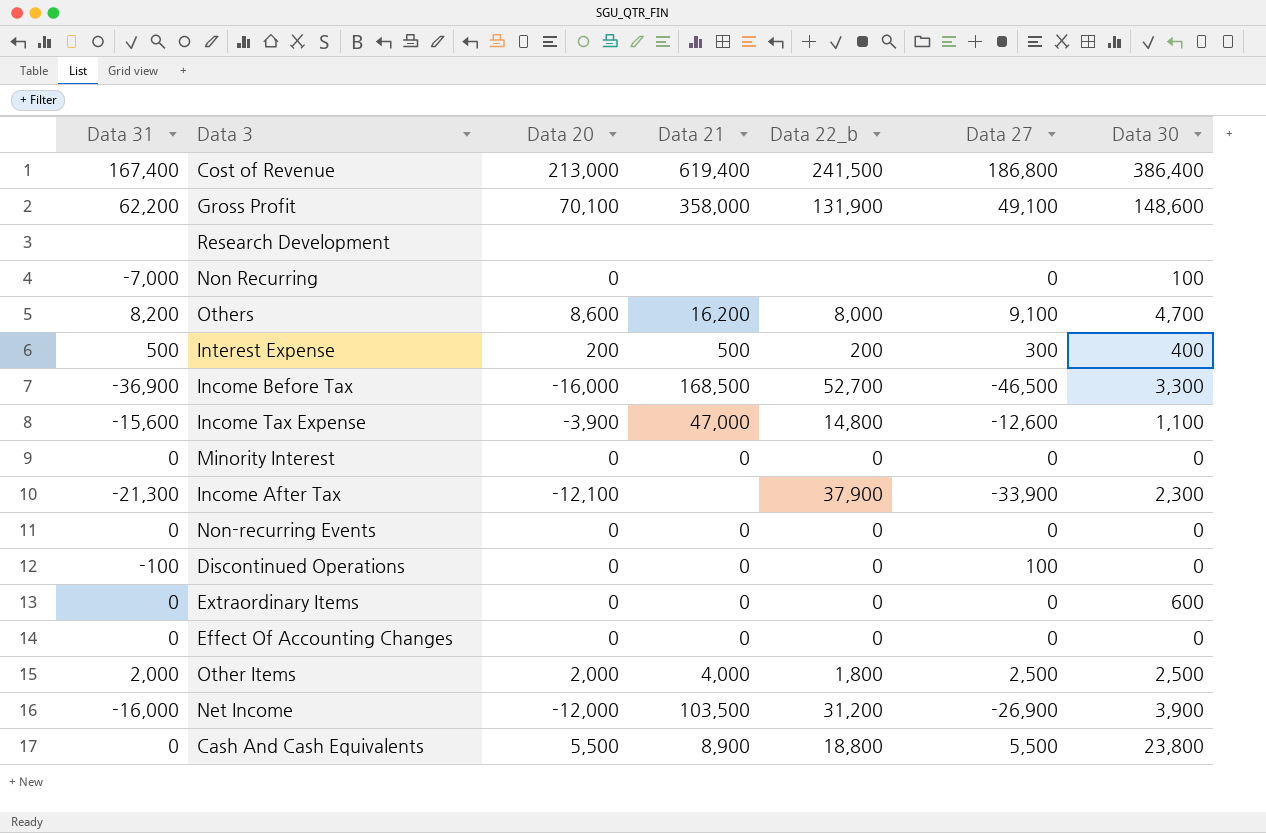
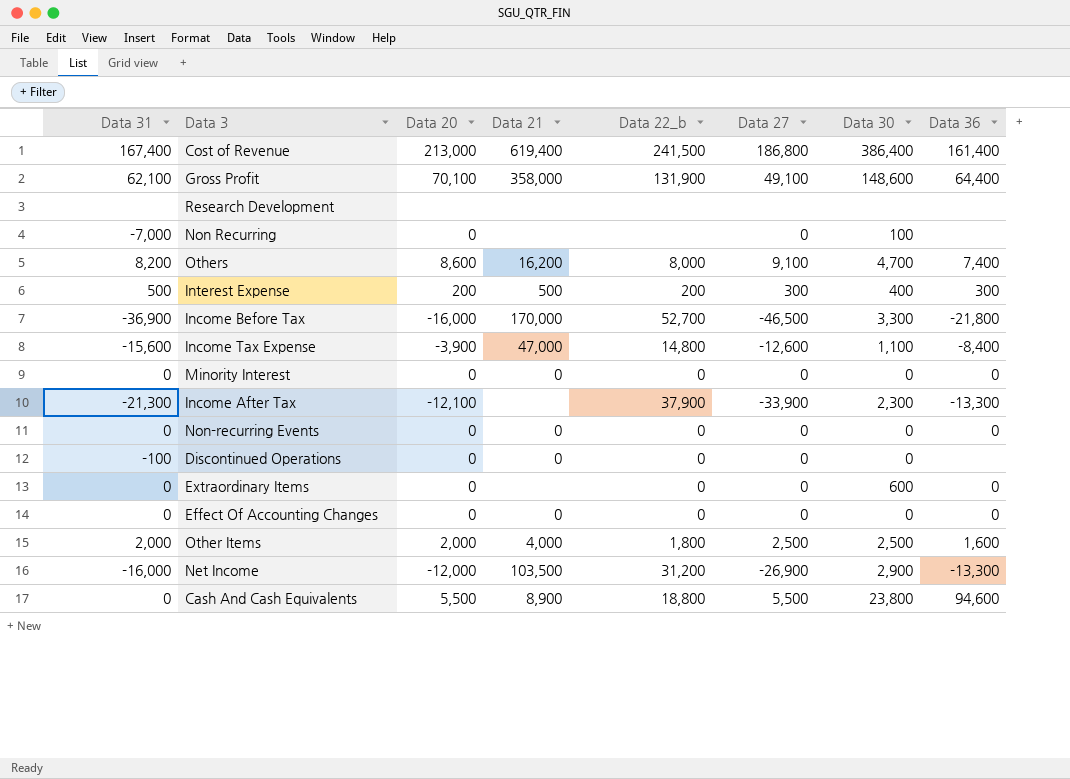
column Data 36 | position: none -> 8
Gross Profit | Data 31: 62,200 -> 62,100
Income Before Tax | Data 21: 168,500 -> 170,000
Discontinued Operations | Data 27: 100 -> 0
Extraordinary Items | Data 21: 0 -> none
Net Income | Data 30: 3,900 -> 2,900

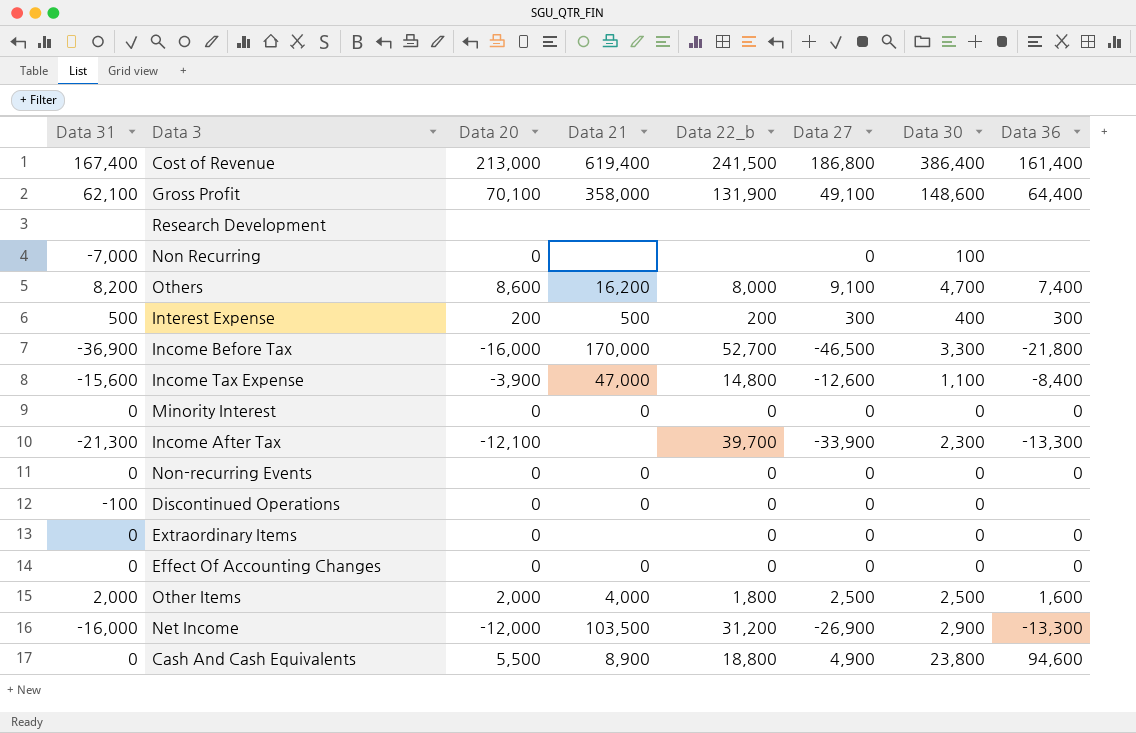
Income After Tax | Data 22_b: 37,900 -> 39,700
Extraordinary Items | Data 30: 600 -> 0
Cash And Cash Equivalents | Data 27: 5,500 -> 4,900

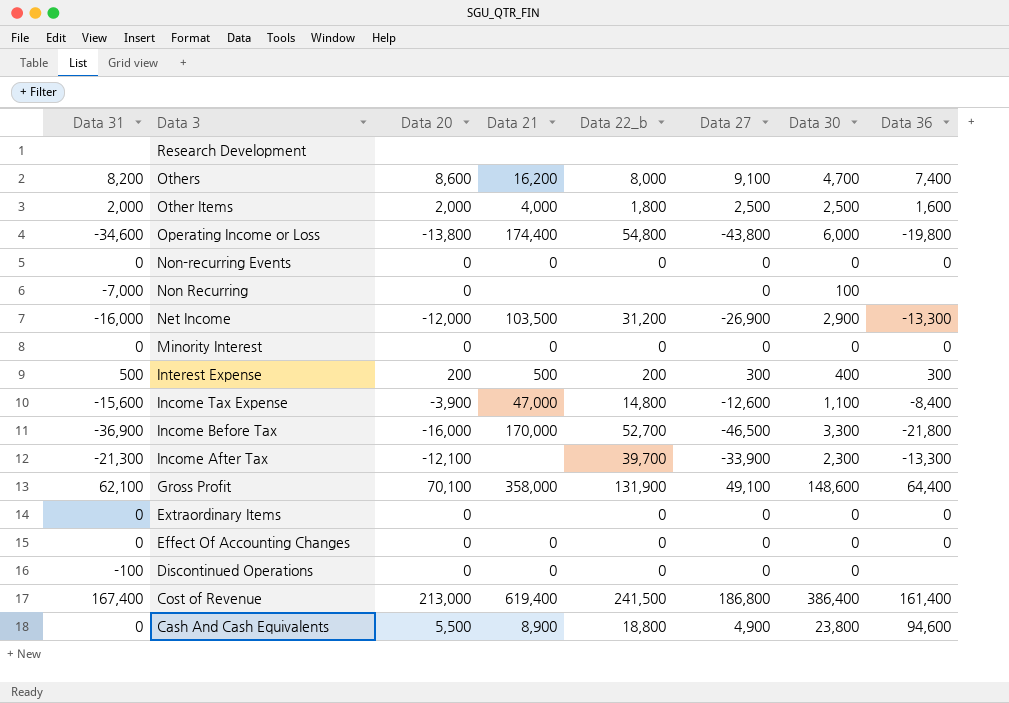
row order: none -> Data 3 descending
row Operating Income or Loss: none -> -34,600 | -13,800 | 174,400 | 54,800 | -43,800 | 6,000 | -19,800

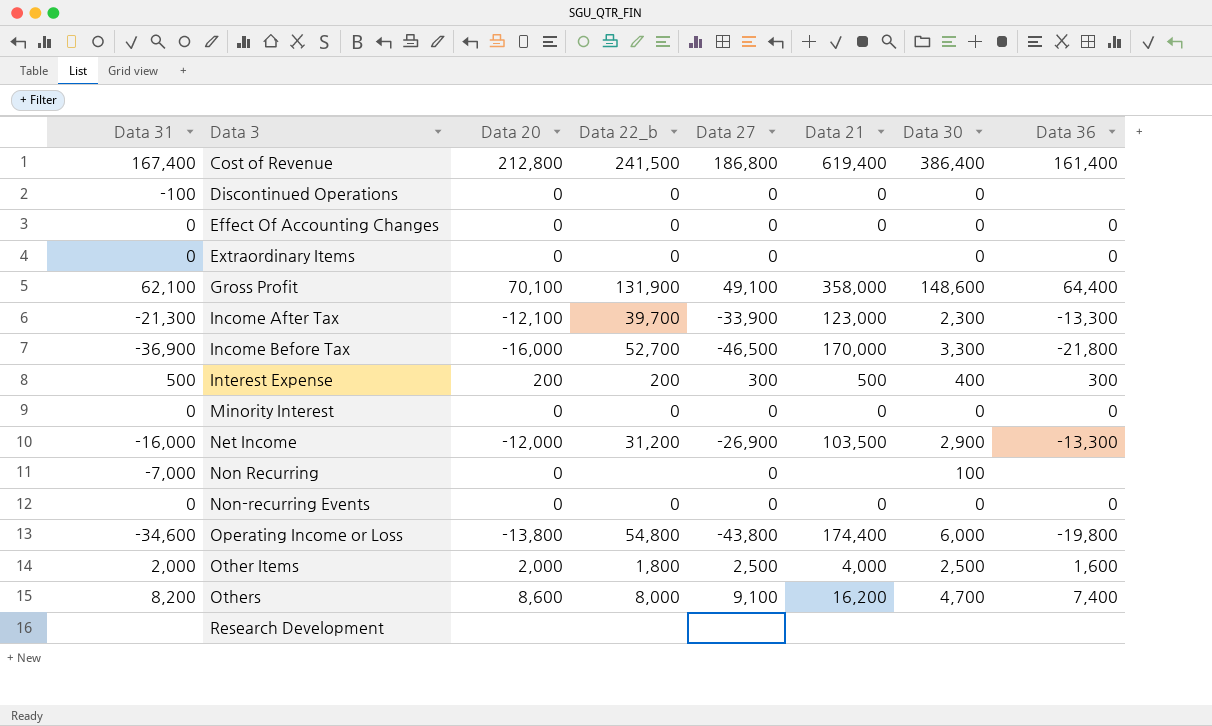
row order: Data 3 descending -> Data 3 ascending
column Data 21 | position: 4 -> 6
row Income Tax Expense: -15,600 | -3,900 | 47,000 | 14,800 | -12,600 | 1,100 | -8,400 -> none
row Cash And Cash Equivalents: 0 | 5,500 | 8,900 | 18,800 | 4,900 | 23,800 | 94,600 -> none
Cost of Revenue | Data 20: 213,000 -> 212,800
Income After Tax | Data 21: none -> 123,000

